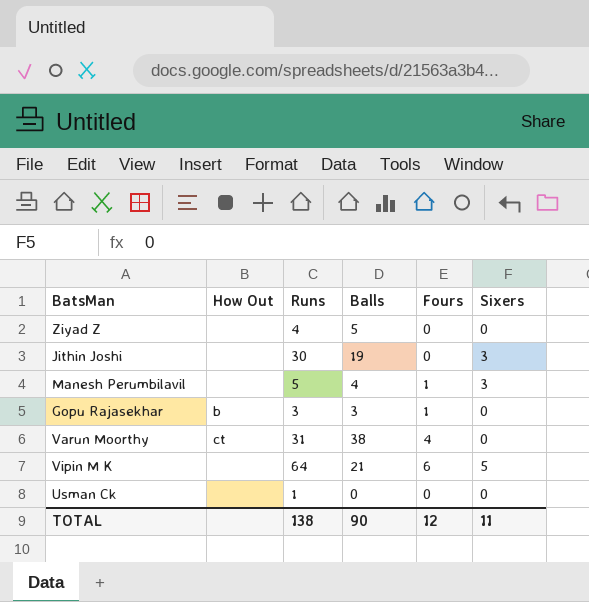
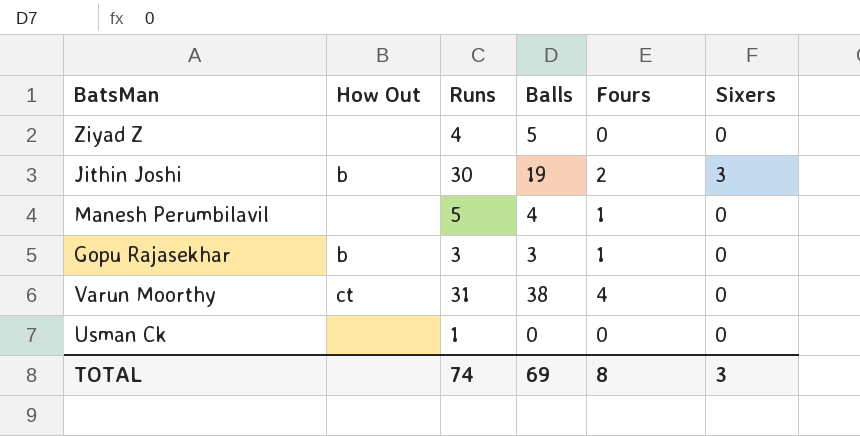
row Vipin M K: none | 64 | 21 | 6 | 5 -> none
Jithin Joshi | How Out: none -> b
Jithin Joshi | Fours: 0 -> 2
Manesh Perumbilavil | Sixers: 3 -> 0
TOTAL | Runs: 138 -> 74
TOTAL | Balls: 90 -> 69
TOTAL | Fours: 12 -> 8
TOTAL | Sixers: 11 -> 3

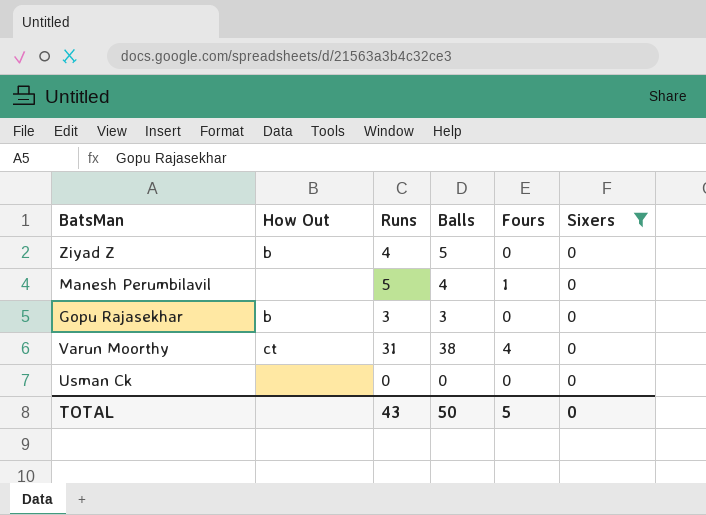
filter: none -> Sixers = 0
Ziyad Z | How Out: none -> b
Gopu Rajasekhar | Fours: 1 -> 0
Usman Ck | Runs: 1 -> 0
TOTAL | Runs: 74 -> 43
TOTAL | Balls: 69 -> 50
TOTAL | Fours: 8 -> 5
TOTAL | Sixers: 3 -> 0

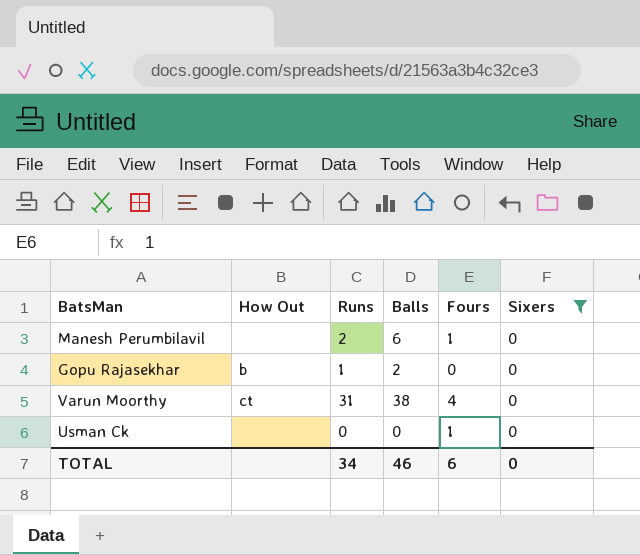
row Ziyad Z: b | 4 | 5 | 0 | 0 -> none
Manesh Perumbilavil | Runs: 5 -> 2
Manesh Perumbilavil | Balls: 4 -> 6
Gopu Rajasekhar | Runs: 3 -> 1
Gopu Rajasekhar | Balls: 3 -> 2
Usman Ck | Fours: 0 -> 1
TOTAL | Runs: 43 -> 34
TOTAL | Balls: 50 -> 46
TOTAL | Fours: 5 -> 6

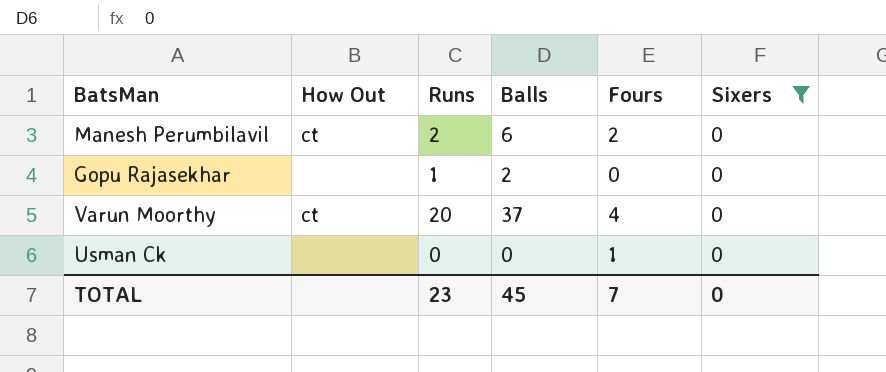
Manesh Perumbilavil | How Out: none -> ct
Manesh Perumbilavil | Fours: 1 -> 2
Gopu Rajasekhar | How Out: b -> none
Varun Moorthy | Runs: 31 -> 20
Varun Moorthy | Balls: 38 -> 37
TOTAL | Runs: 34 -> 23
TOTAL | Balls: 46 -> 45
TOTAL | Fours: 6 -> 7

